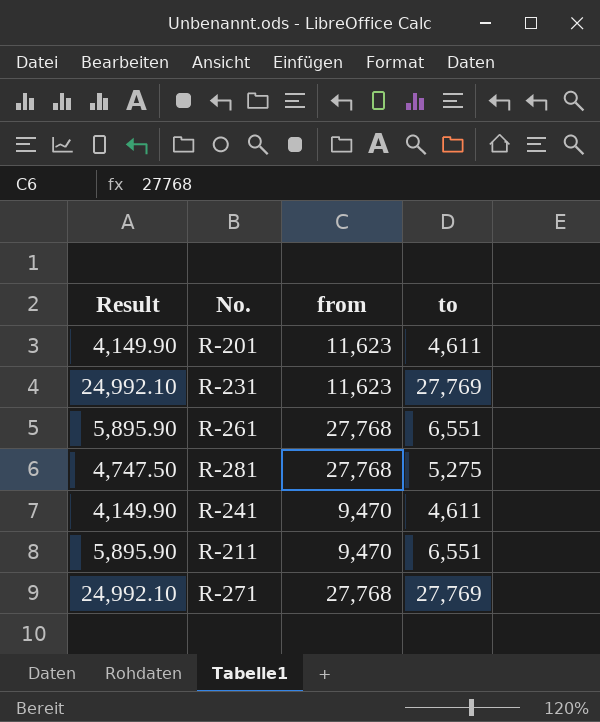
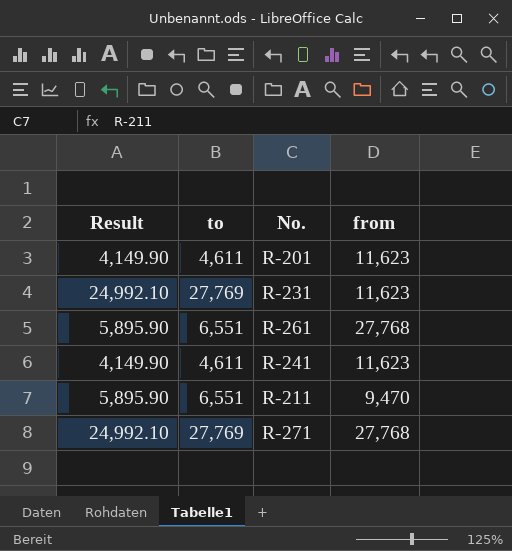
column to | position: 4 -> 2
row R-281: 4,747.50 | 27,768 | 5,275 -> none
R-241 | from: 9,470 -> 11,623

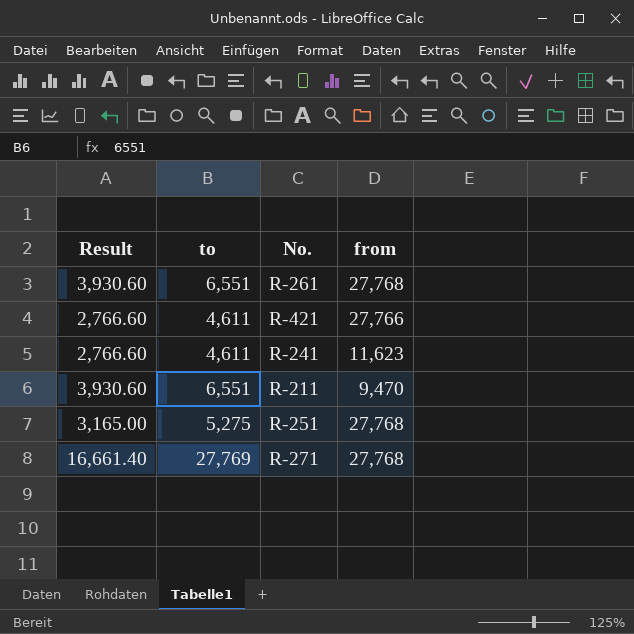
column Result | formula: [to] * 0.9 -> [to] * 0.6
row R-201: 4,149.90 | 4,611 | 11,623 -> none
row R-231: 24,992.10 | 27,769 | 11,623 -> none
row R-421: none -> 2,766.60 | 4,611 | 27,766
row R-251: none -> 3,165.00 | 5,275 | 27,768

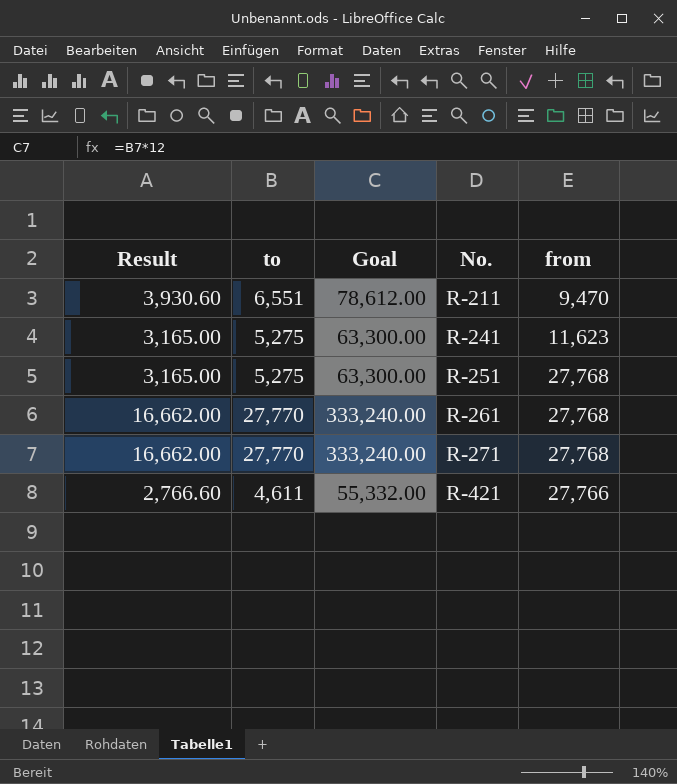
row order: none -> No. ascending
column Goal | formula: none -> [to] * 12
R-241 | Result: 2,766.60 -> 3,165.00
R-241 | to: 4,611 -> 5,275
R-261 | Result: 3,930.60 -> 16,662.00
R-261 | to: 6,551 -> 27,770
R-271 | Result: 16,661.40 -> 16,662.00
R-271 | to: 27,769 -> 27,770

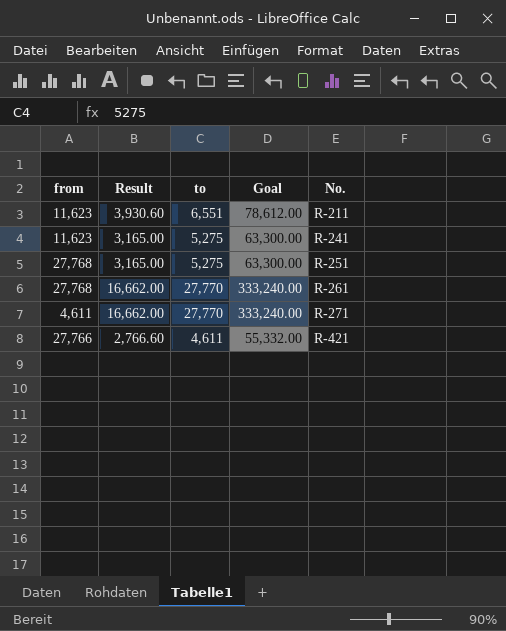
column from | position: 5 -> 1
R-211 | from: 9,470 -> 11,623
R-271 | from: 27,768 -> 4,611

